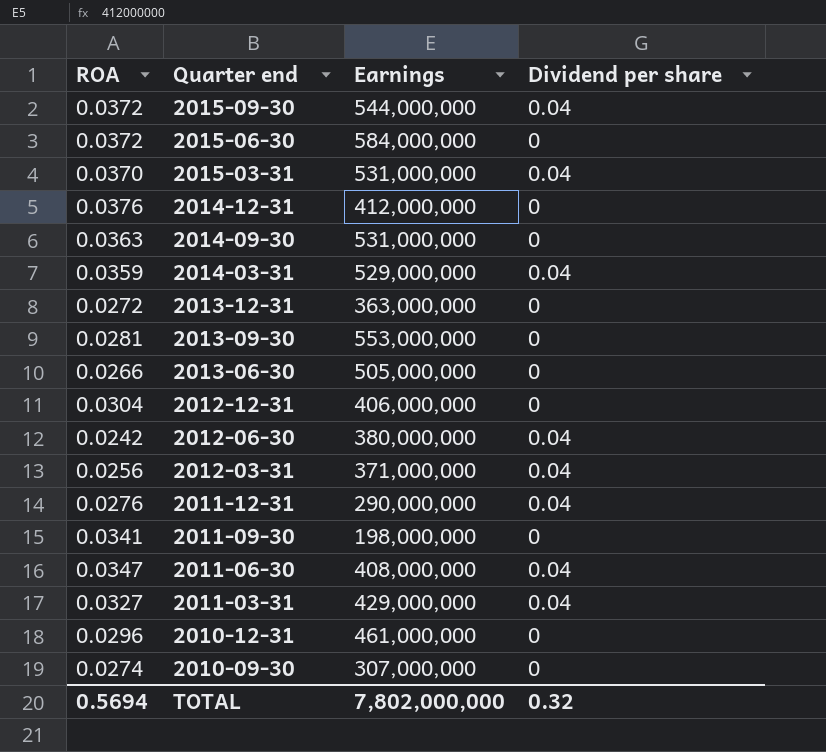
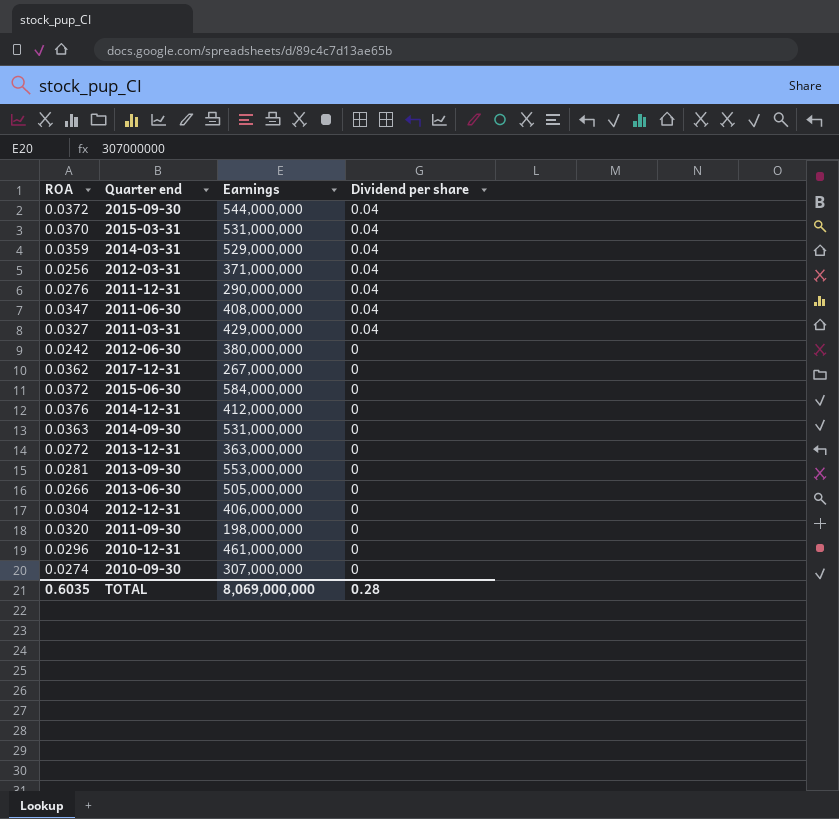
row order: Quarter end descending -> Dividend per share descending
2012-06-30 | Dividend per share: 0.04 -> 0
row 2017-12-31: none -> 0.0362 | 267,000,000 | 0
2011-09-30 | ROA: 0.0341 -> 0.0320
TOTAL | ROA: 0.5694 -> 0.6035
TOTAL | Earnings: 7,802,000,000 -> 8,069,000,000
TOTAL | Dividend per share: 0.32 -> 0.28

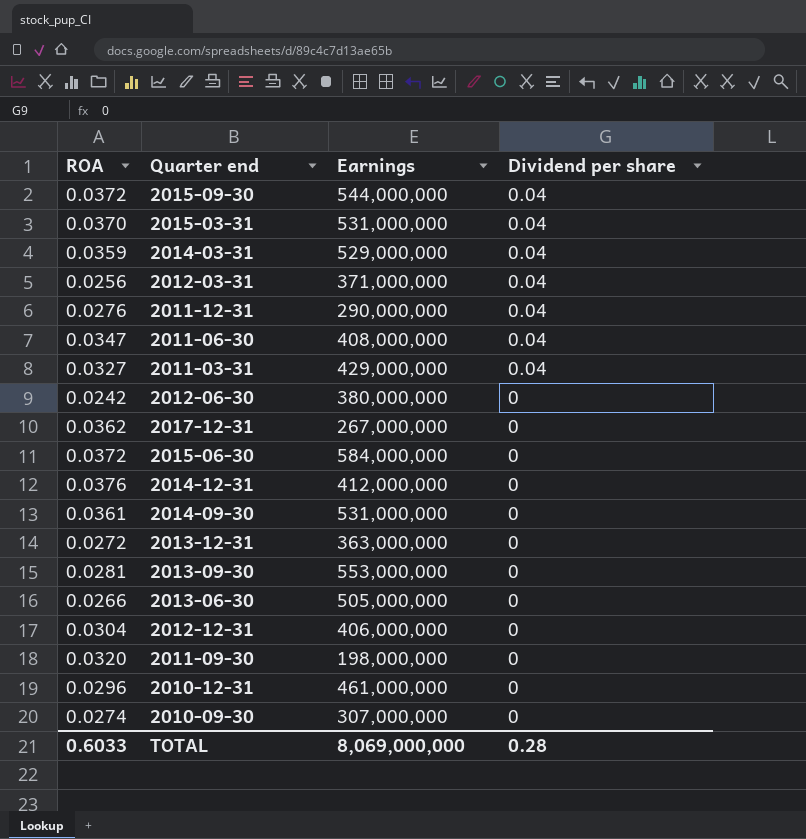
2014-09-30 | ROA: 0.0363 -> 0.0361
TOTAL | ROA: 0.6035 -> 0.6033

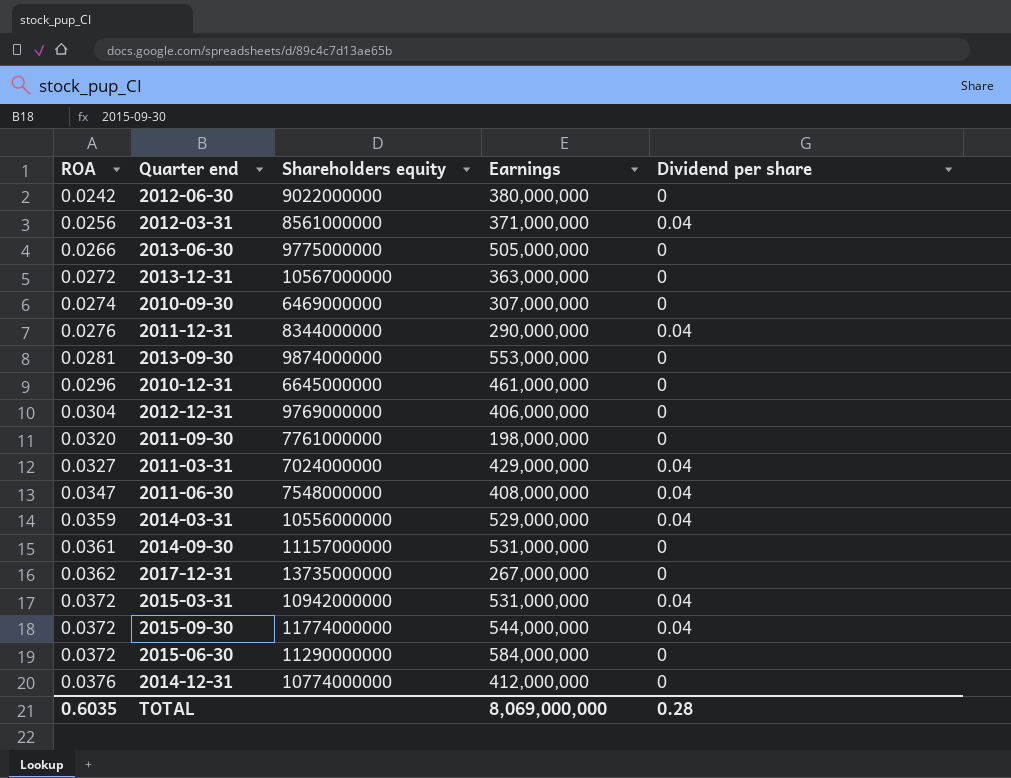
row order: Dividend per share descending -> ROA ascending
column Shareholders equity | position: none -> 3
2015-03-31 | ROA: 0.0370 -> 0.0372
TOTAL | ROA: 0.6033 -> 0.6035

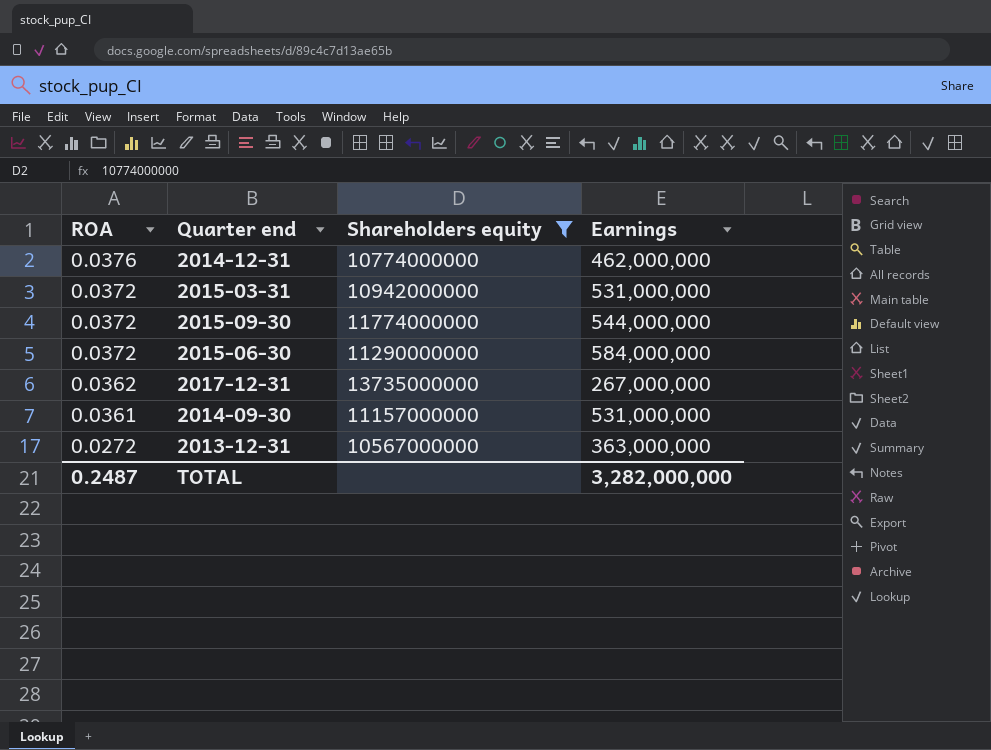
filter: none -> Shareholders equity >= 10567000000
row order: ROA ascending -> ROA descending
column Dividend per share | position: 5 -> none
2014-12-31 | Earnings: 412,000,000 -> 462,000,000
TOTAL | ROA: 0.6035 -> 0.2487
TOTAL | Earnings: 8,069,000,000 -> 3,282,000,000

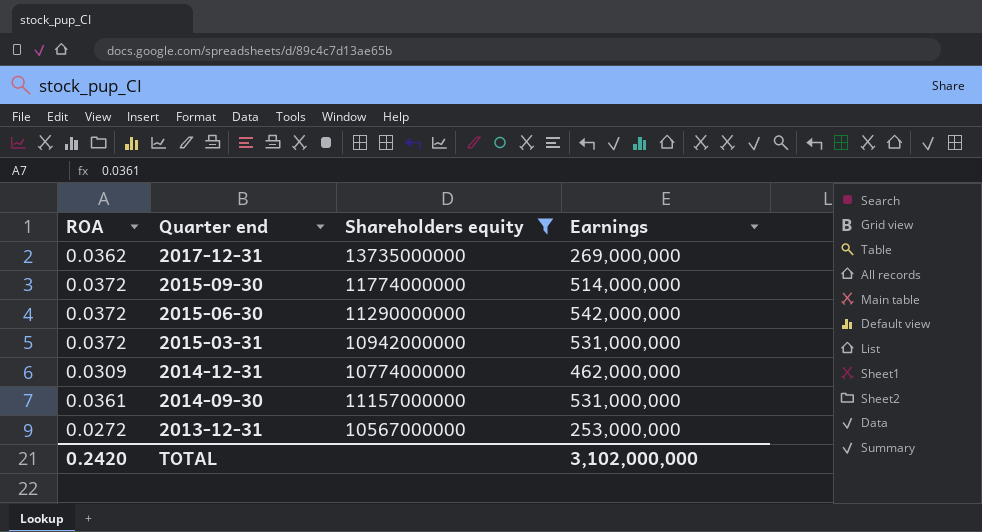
row order: ROA descending -> Quarter end descending
2017-12-31 | Earnings: 267,000,000 -> 269,000,000
2015-09-30 | Earnings: 544,000,000 -> 514,000,000
2015-06-30 | Earnings: 584,000,000 -> 542,000,000
2014-12-31 | ROA: 0.0376 -> 0.0309
2013-12-31 | Earnings: 363,000,000 -> 253,000,000
TOTAL | ROA: 0.2487 -> 0.2420
TOTAL | Earnings: 3,282,000,000 -> 3,102,000,000

